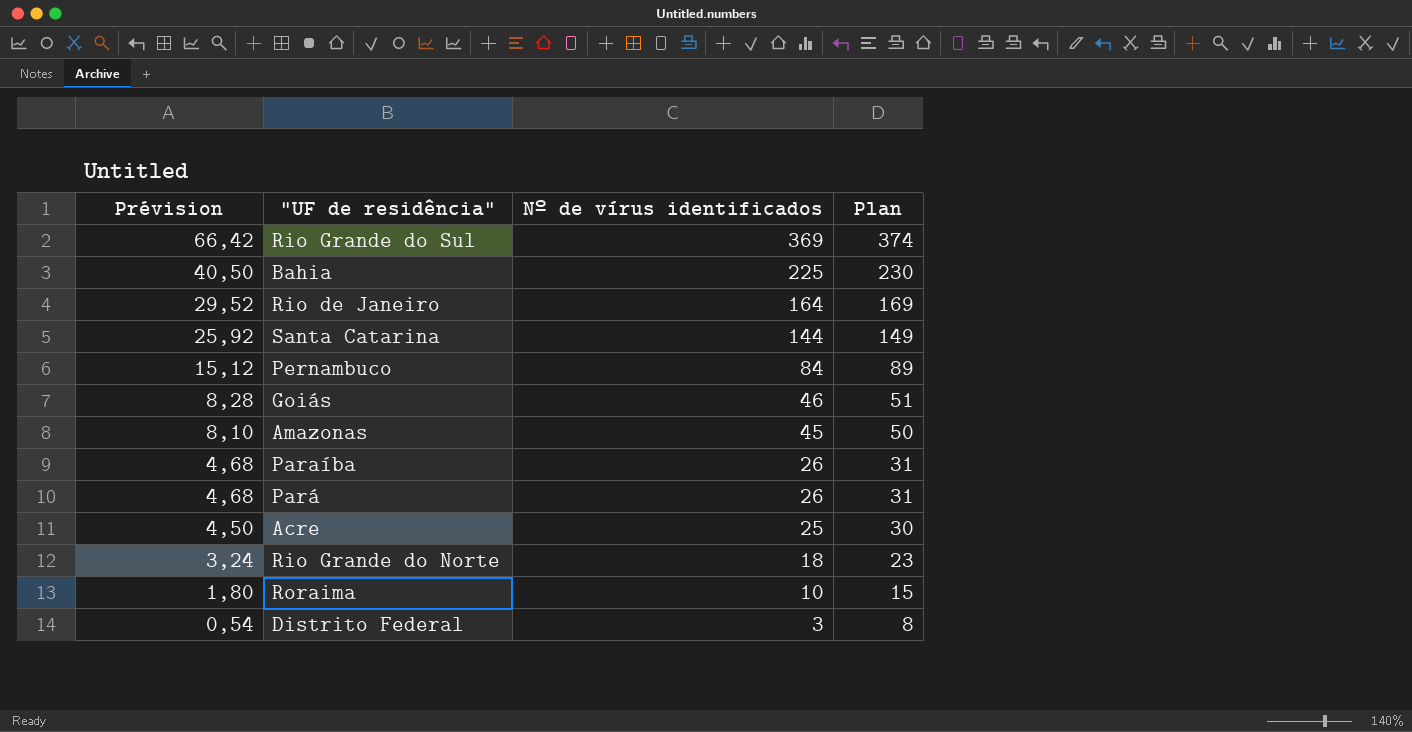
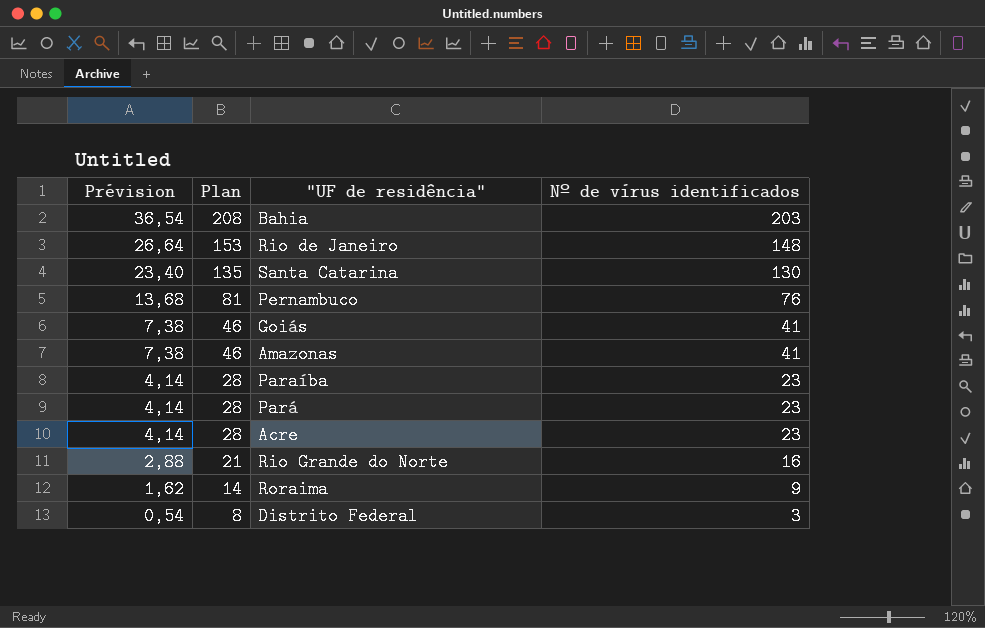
column Plan | position: 4 -> 2
row Rio Grande do Sul: 66,42 | 369 | 374 -> none
Bahia | Prévision: 40,50 -> 36,54
Bahia | Plan: 230 -> 208
Bahia | Nº de vírus identificados: 225 -> 203
Rio de Janeiro | Prévision: 29,52 -> 26,64
Rio de Janeiro | Plan: 169 -> 153
Rio de Janeiro | Nº de vírus identificados: 164 -> 148
Santa Catarina | Prévision: 25,92 -> 23,40
Santa Catarina | Plan: 149 -> 135
Santa Catarina | Nº de vírus identificados: 144 -> 130
Pernambuco | Prévision: 15,12 -> 13,68
Pernambuco | Plan: 89 -> 81
Pernambuco | Nº de vírus identificados: 84 -> 76
Goiás | Prévision: 8,28 -> 7,38
Goiás | Plan: 51 -> 46
Goiás | Nº de vírus identificados: 46 -> 41
Amazonas | Prévision: 8,10 -> 7,38
Amazonas | Plan: 50 -> 46
Amazonas | Nº de vírus identificados: 45 -> 41
Paraíba | Prévision: 4,68 -> 4,14
Paraíba | Plan: 31 -> 28
Paraíba | Nº de vírus identificados: 26 -> 23
Pará | Prévision: 4,68 -> 4,14
Pará | Plan: 31 -> 28
Pará | Nº de vírus identificados: 26 -> 23
Acre | Prévision: 4,50 -> 4,14
Acre | Plan: 30 -> 28
Acre | Nº de vírus identificados: 25 -> 23
Rio Grande do Norte | Prévision: 3,24 -> 2,88
Rio Grande do Norte | Plan: 23 -> 21
Rio Grande do Norte | Nº de vírus identificados: 18 -> 16
Roraima | Prévision: 1,80 -> 1,62
Roraima | Plan: 15 -> 14
Roraima | Nº de vírus identificados: 10 -> 9

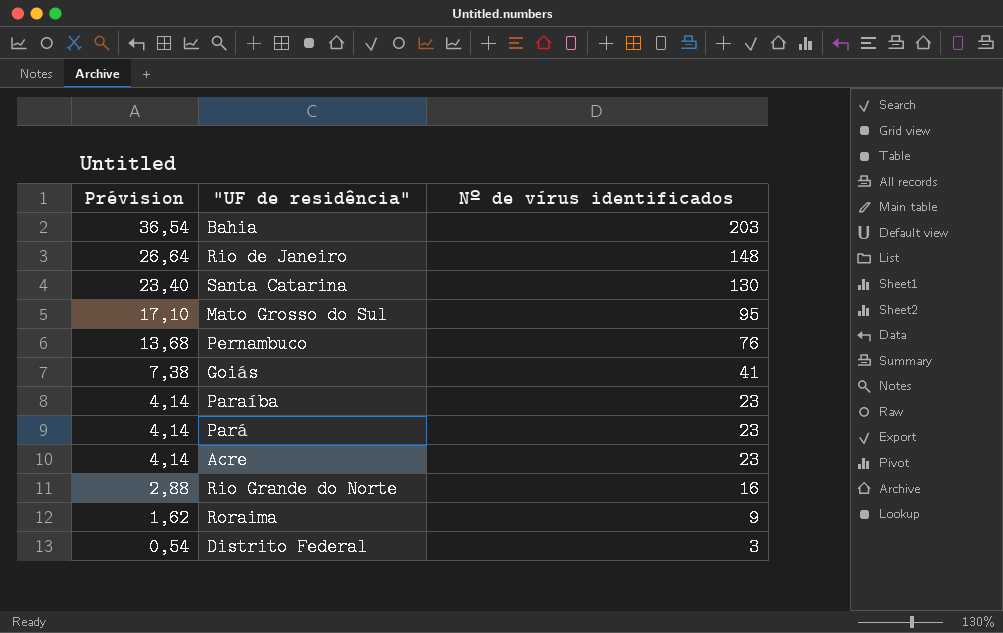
column Plan | formula: [Nº de vírus identificados] + 5 -> none
row Amazonas: 7,38 | 46 | 41 -> none
row Mato Grosso do Sul: none -> 17,10 | 95

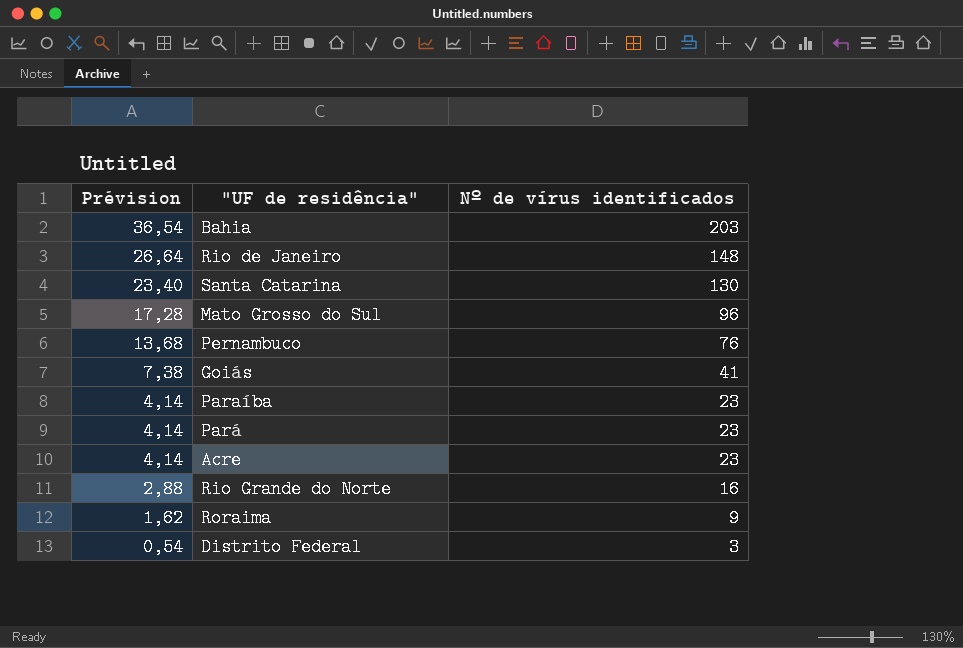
Mato Grosso do Sul | Prévision: 17,10 -> 17,28
Mato Grosso do Sul | Nº de vírus identificados: 95 -> 96

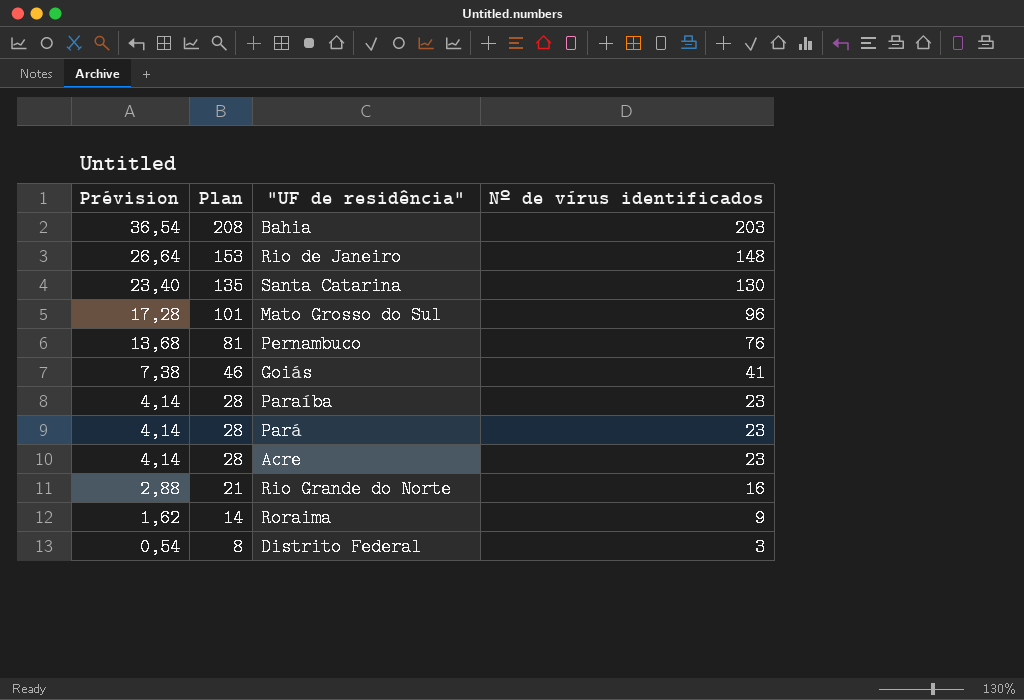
column Plan | formula: none -> [Nº de vírus identificados] + 5

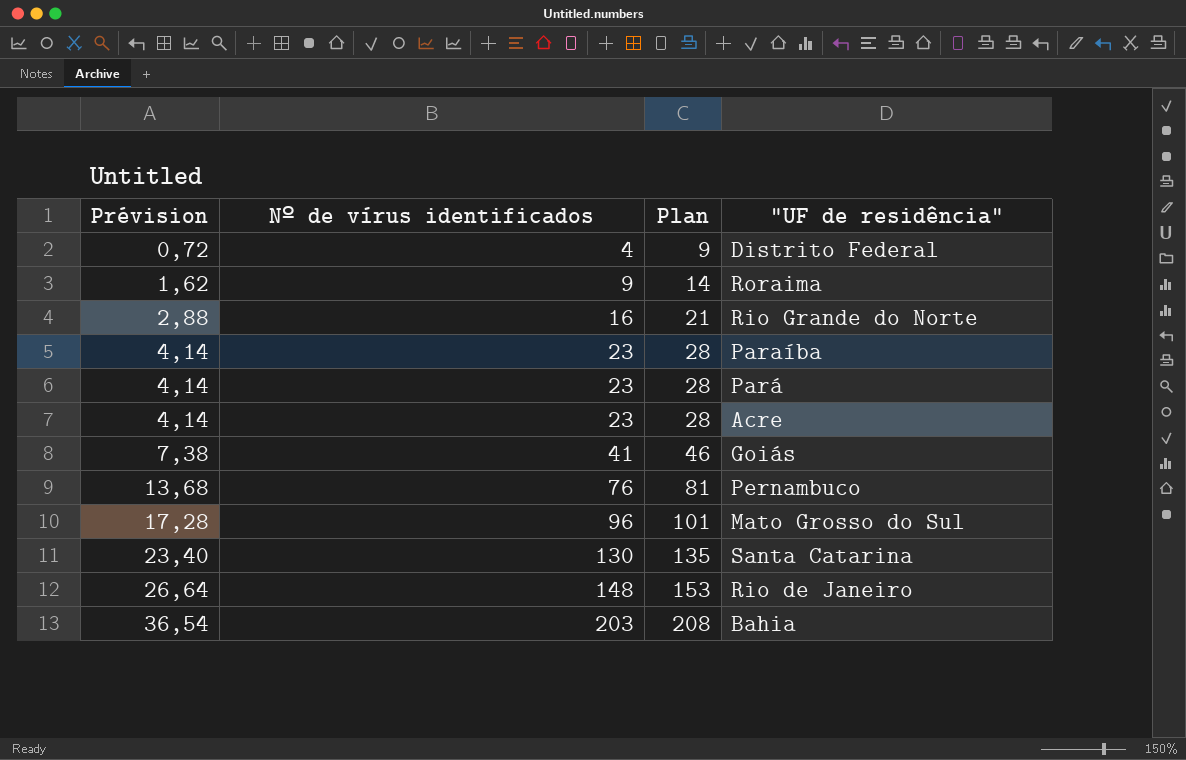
row order: Prévision descending -> Prévision ascending
column Nº de vírus identificados | position: 4 -> 2
Distrito Federal | Prévision: 0,54 -> 0,72
Distrito Federal | Nº de vírus identificados: 3 -> 4
Distrito Federal | Plan: 8 -> 9

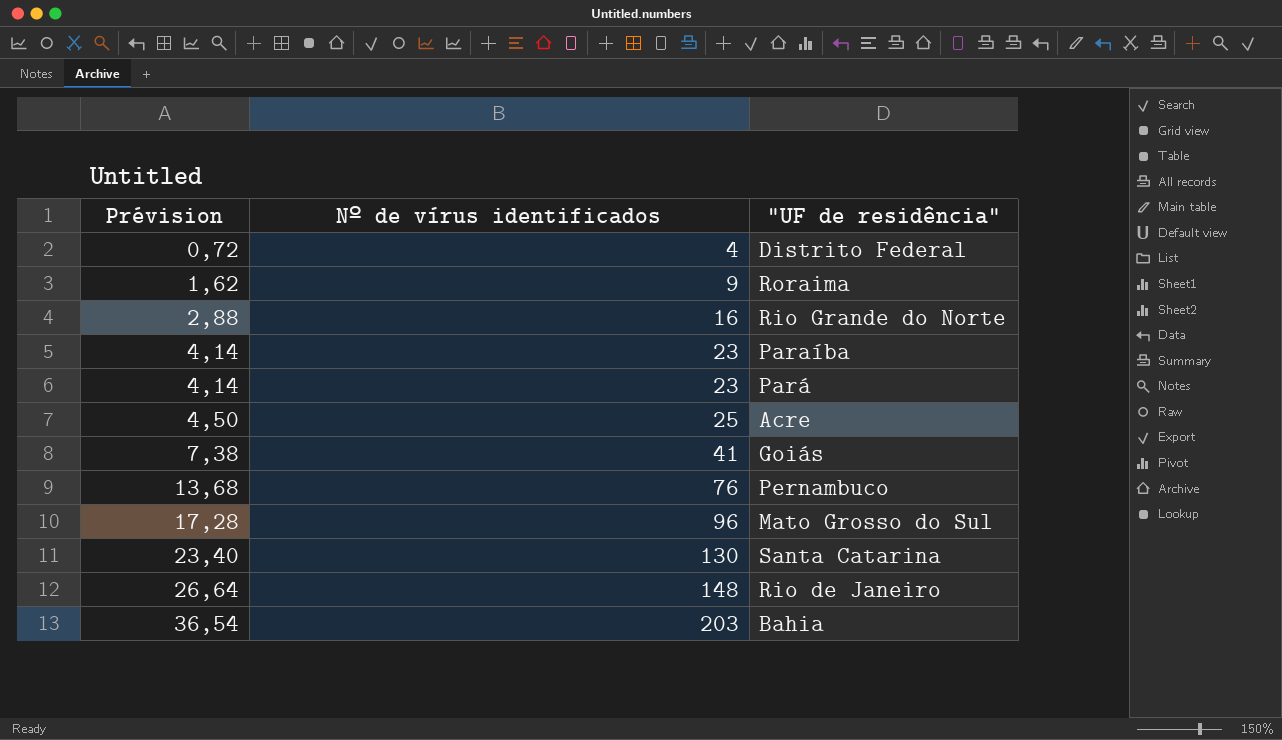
column Plan | formula: [Nº de vírus identificados] + 5 -> none
Acre | Prévision: 4,14 -> 4,50
Acre | Nº de vírus identificados: 23 -> 25

